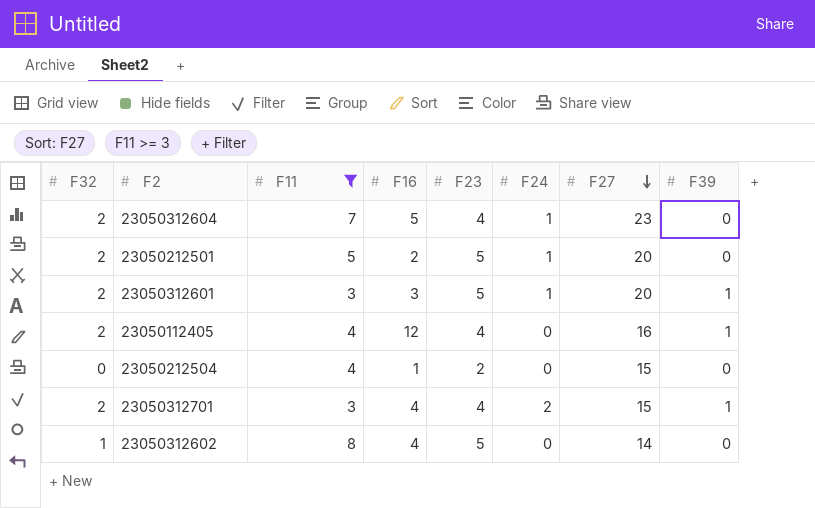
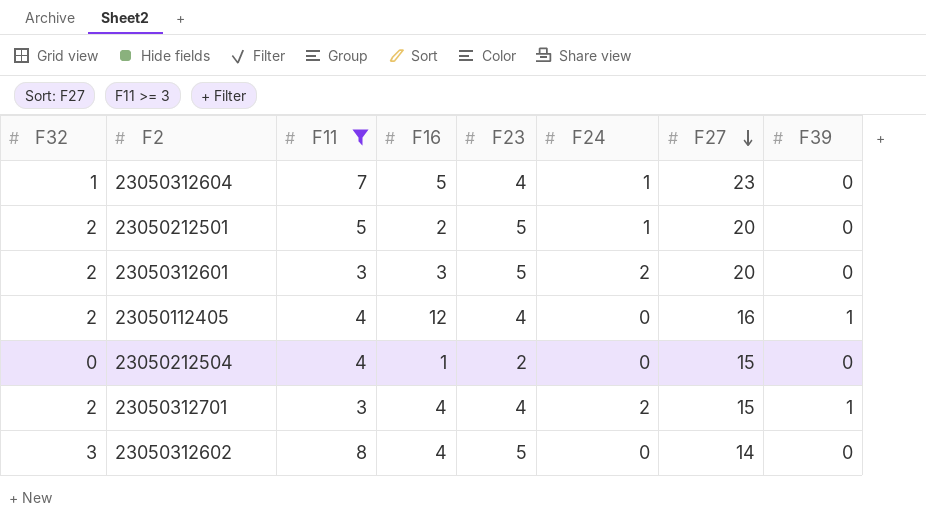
23050312604 | F32: 2 -> 1
23050312601 | F24: 1 -> 2
23050312601 | F39: 1 -> 0
23050312602 | F32: 1 -> 3

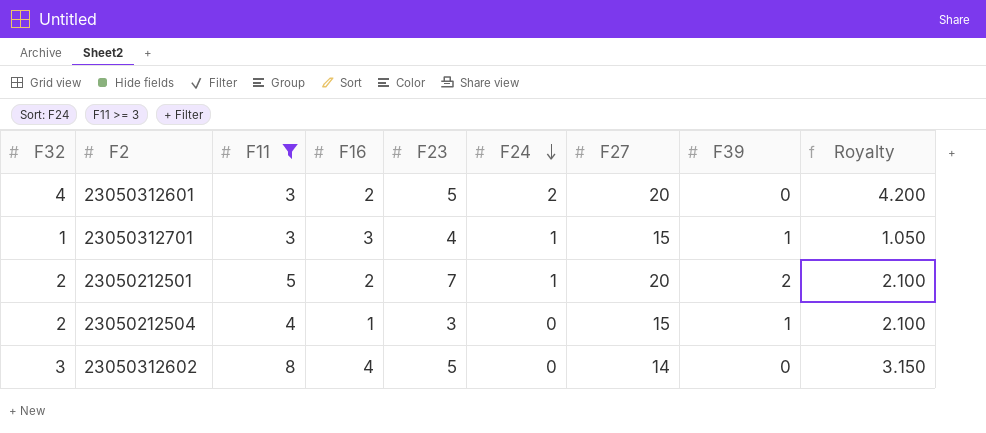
row order: F27 descending -> F24 descending
column Royalty | formula: none -> [F32] * 1.05
row 23050312604: 1 | 7 | 5 | 4 | 1 | 23 | 0 -> none
row 23050112405: 2 | 4 | 12 | 4 | 0 | 16 | 1 -> none
23050312601 | F32: 2 -> 4
23050312601 | F16: 3 -> 2
23050312701 | F32: 2 -> 1
23050312701 | F16: 4 -> 3
23050312701 | F24: 2 -> 1
23050212501 | F23: 5 -> 7
23050212501 | F39: 0 -> 2
23050212504 | F32: 0 -> 2
23050212504 | F23: 2 -> 3
23050212504 | F39: 0 -> 1

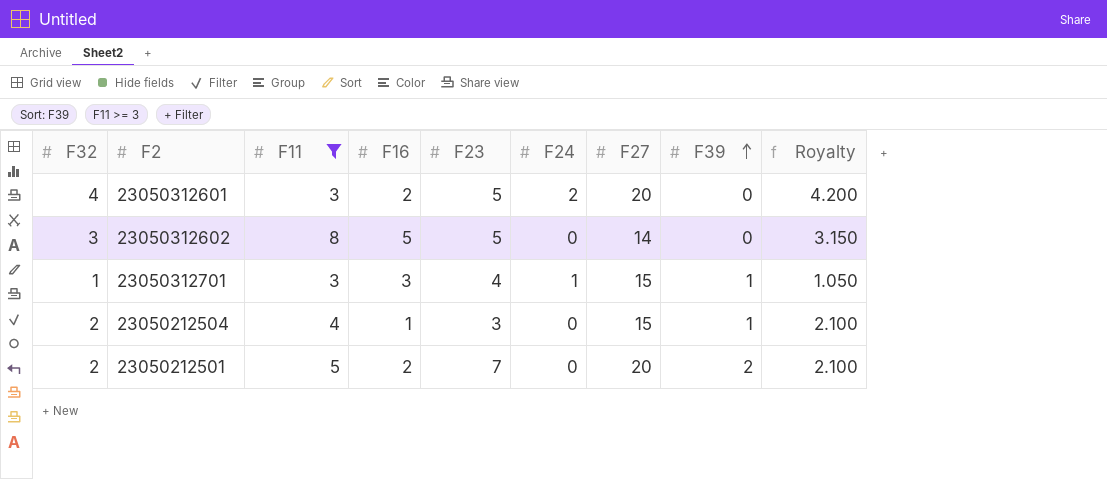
row order: F24 descending -> F39 ascending
23050312602 | F16: 4 -> 5
23050212501 | F24: 1 -> 0

